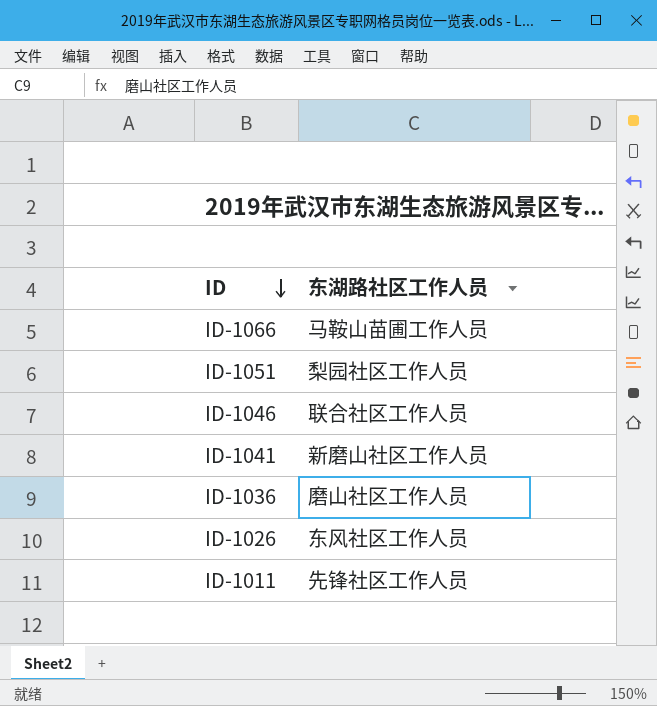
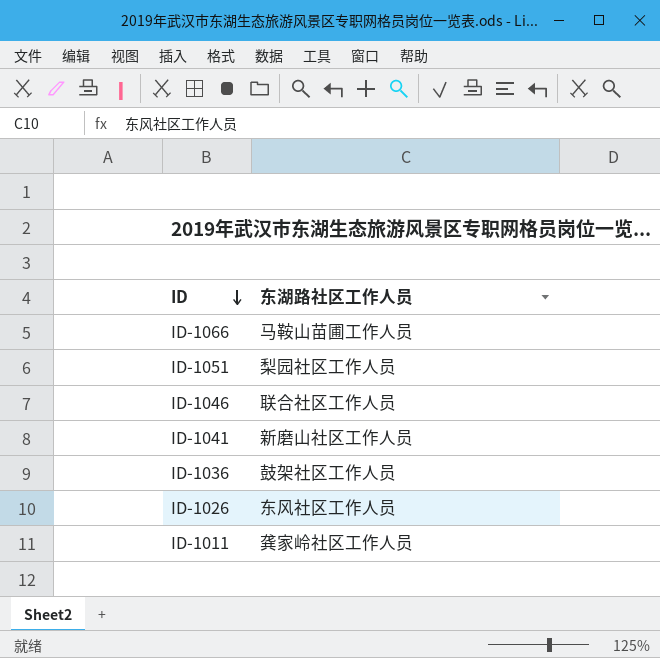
ID-1036 | 东湖路社区工作人员: 磨山社区工作人员 -> 鼓架社区工作人员
ID-1011 | 东湖路社区工作人员: 先锋社区工作人员 -> 龚家岭社区工作人员

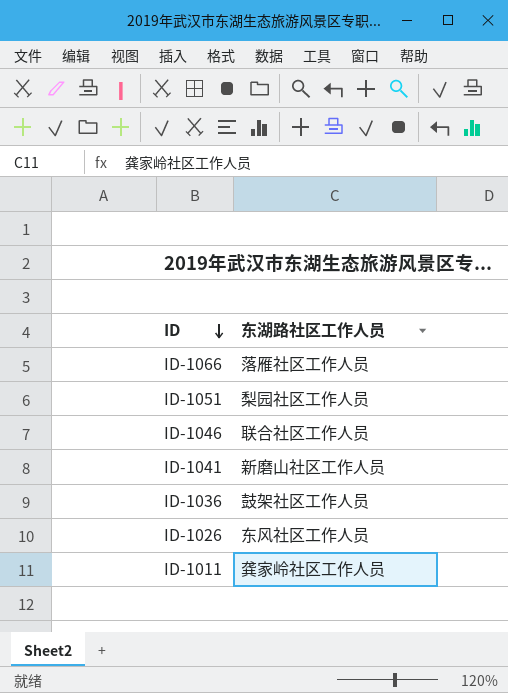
ID-1066 | 东湖路社区工作人员: 马鞍山苗圃工作人员 -> 落雁社区工作人员

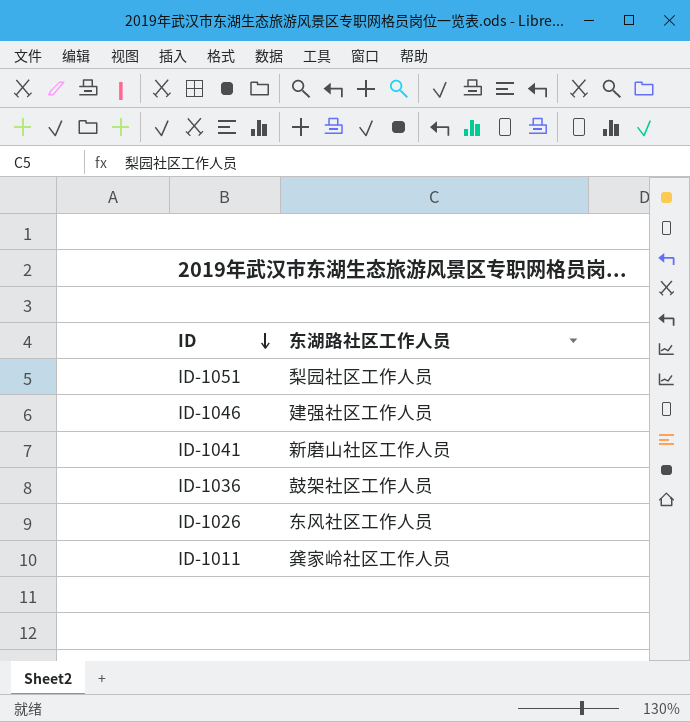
row ID-1066: 落雁社区工作人员 -> none
ID-1046 | 东湖路社区工作人员: 联合社区工作人员 -> 建强社区工作人员

